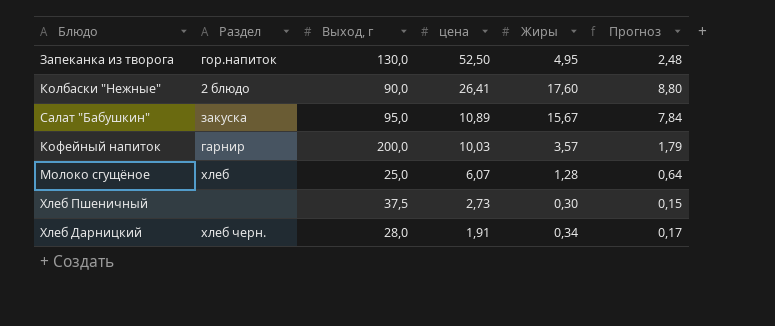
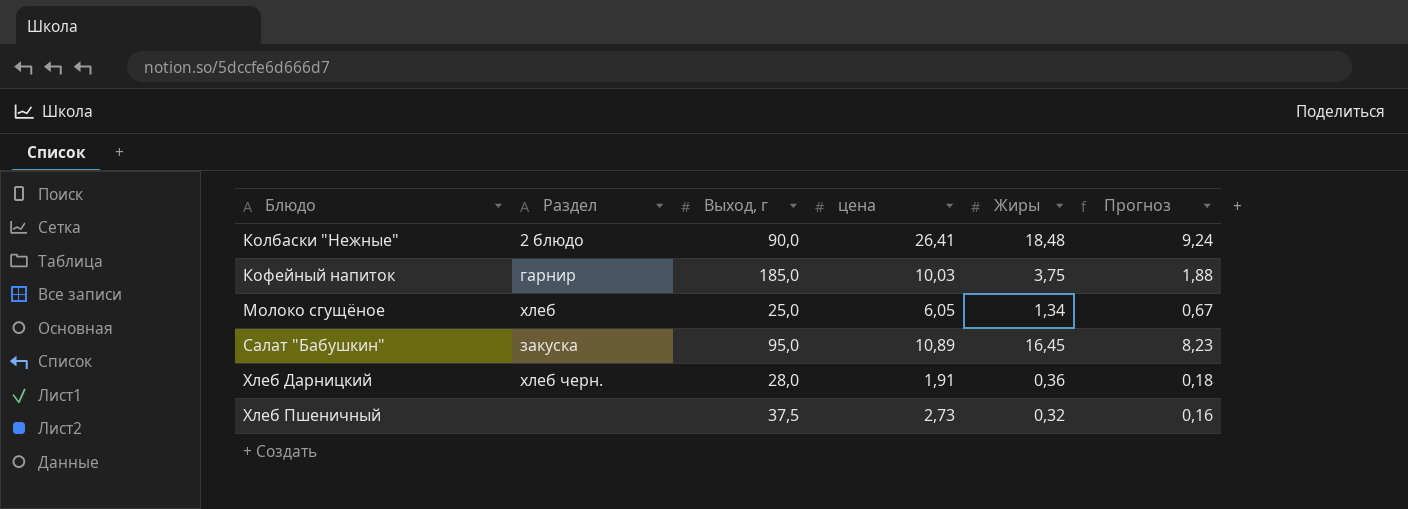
row order: цена descending -> Блюдо ascending
row Запеканка из творога: гор.напиток | 130,0 | 52,50 | 4,95 | 2,48 -> none
Колбаски "Нежные" | Жиры: 17,60 -> 18,48
Колбаски "Нежные" | Прогноз: 8,80 -> 9,24
Кофейный напиток | Выход, г: 200,0 -> 185,0
Кофейный напиток | Жиры: 3,57 -> 3,75
Кофейный напиток | Прогноз: 1,79 -> 1,88
Молоко сгущёное | цена: 6,07 -> 6,05
Молоко сгущёное | Жиры: 1,28 -> 1,34
Молоко сгущёное | Прогноз: 0,64 -> 0,67
Салат "Бабушкин" | Жиры: 15,67 -> 16,45
Салат "Бабушкин" | Прогноз: 7,84 -> 8,23
Хлеб Дарницкий | Жиры: 0,34 -> 0,36
Хлеб Дарницкий | Прогноз: 0,17 -> 0,18
Хлеб Пшеничный | Жиры: 0,30 -> 0,32
Хлеб Пшеничный | Прогноз: 0,15 -> 0,16

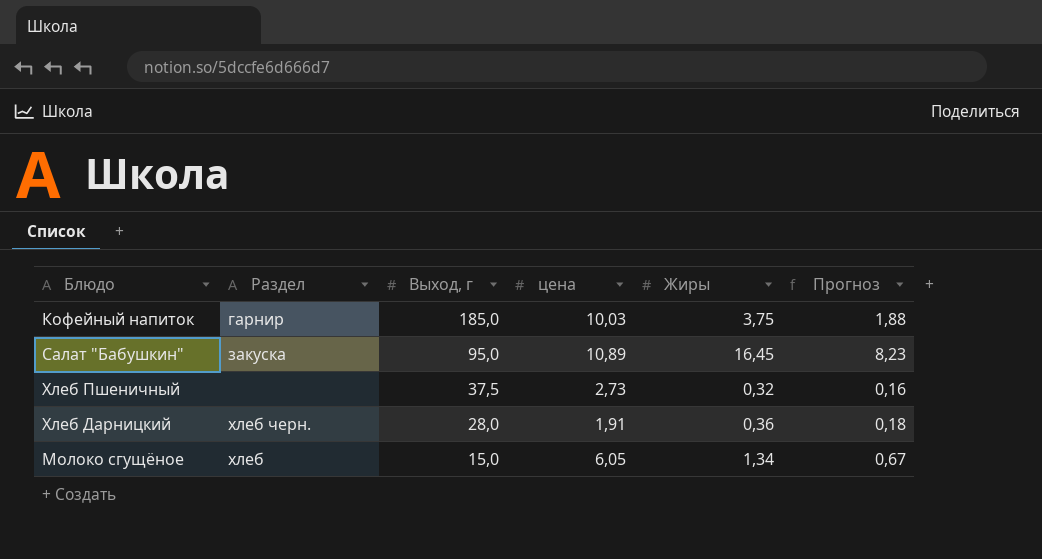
row order: Блюдо ascending -> Выход, г descending
row Колбаски "Нежные": 2 блюдо | 90,0 | 26,41 | 18,48 | 9,24 -> none
Молоко сгущёное | Выход, г: 25,0 -> 15,0

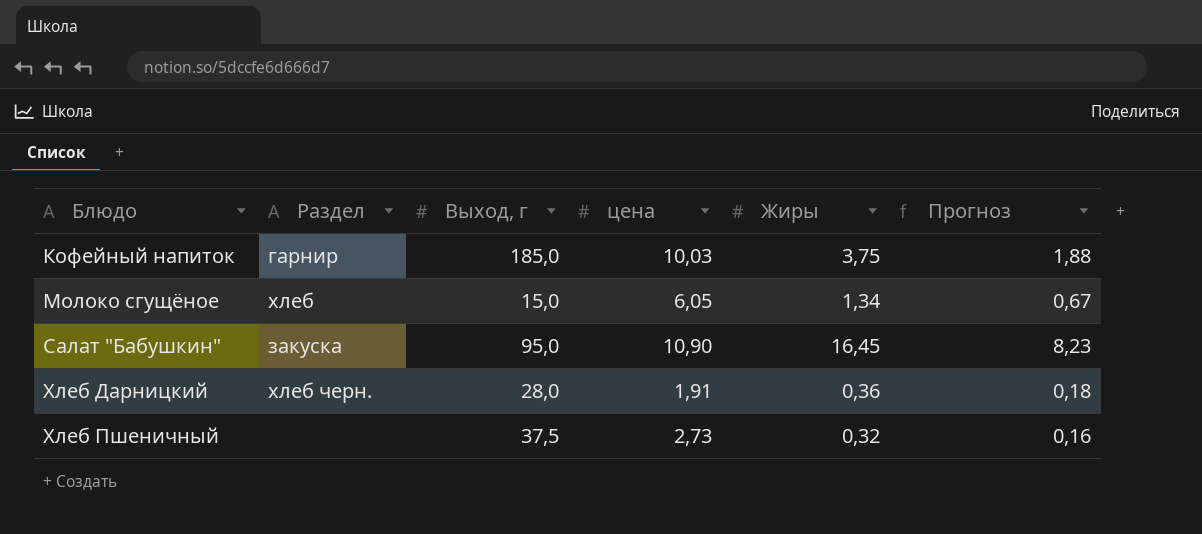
row order: Выход, г descending -> Блюдо ascending
Салат "Бабушкин" | цена: 10,89 -> 10,90

